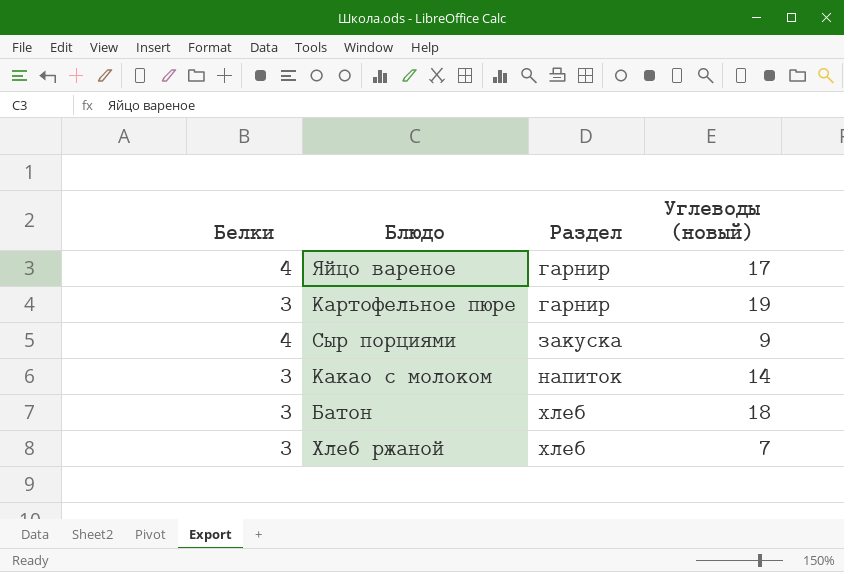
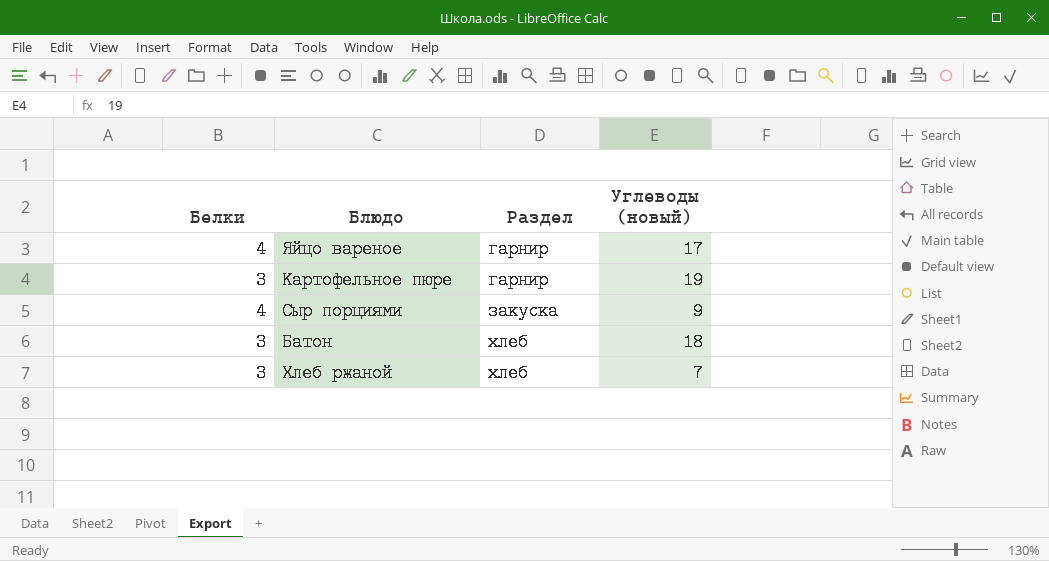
row Какао с молоком: 3 | напиток | 14 -> none

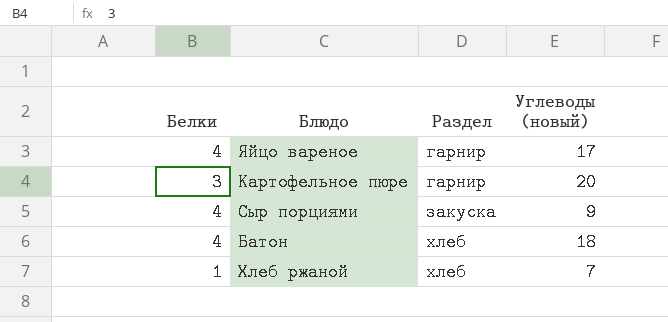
Картофельное пюре | Углеводы (новый): 19 -> 20
Батон | Белки: 3 -> 4
Хлеб ржаной | Белки: 3 -> 1

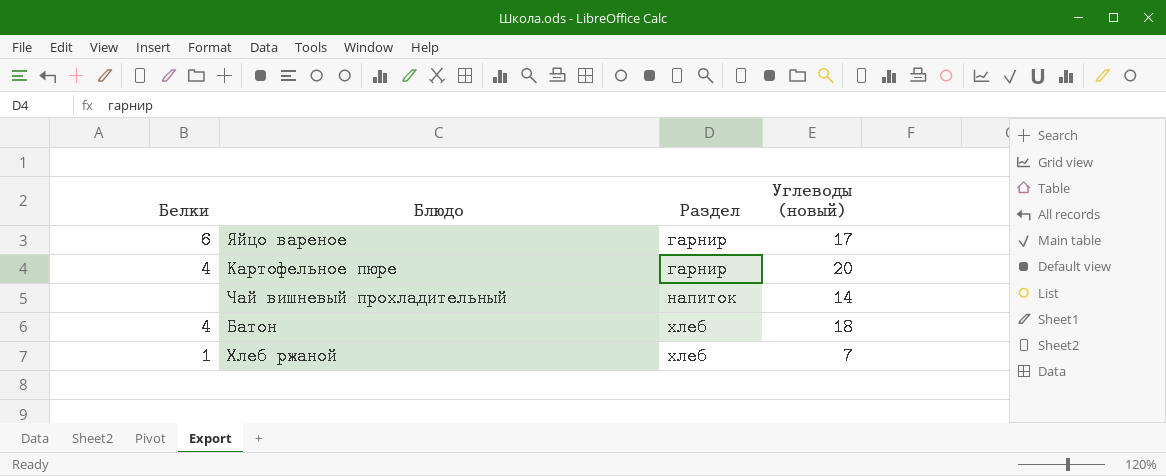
row Сыр порциями: 4 | закуска | 9 -> none
Яйцо вареное | Белки: 4 -> 6
Картофельное пюре | Белки: 3 -> 4
row Чай вишневый прохладительный: none -> none | напиток | 14

